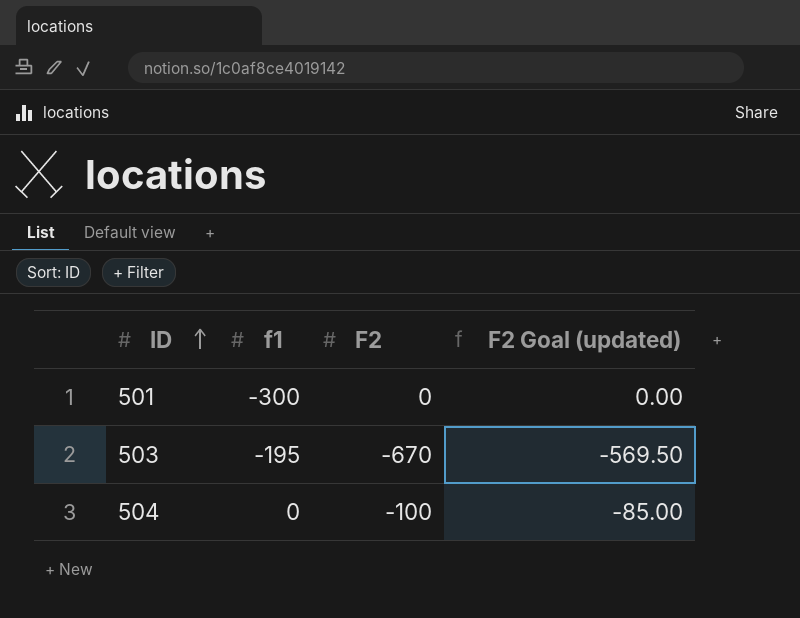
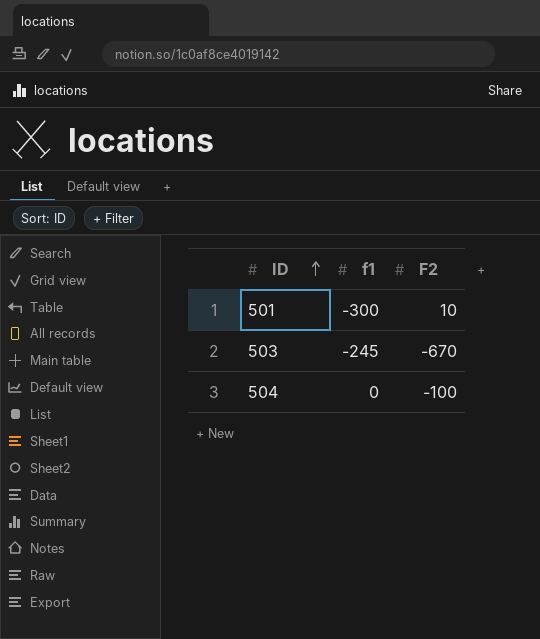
column F2 Goal (updated) | formula: [F2] * 0.85 -> none
501 | F2: 0 -> 10
503 | f1: -195 -> -245

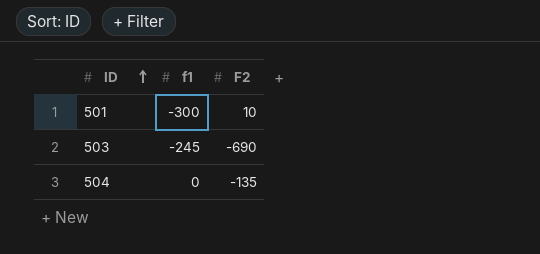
503 | F2: -670 -> -690
504 | F2: -100 -> -135

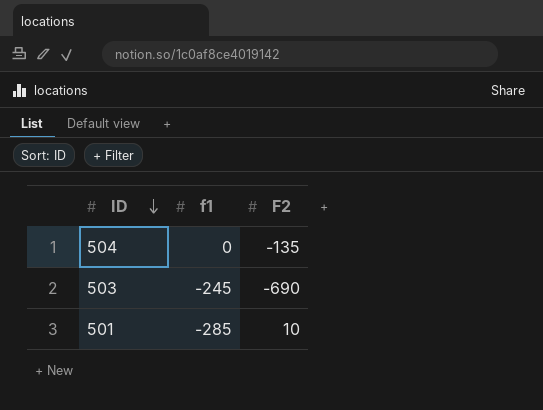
row order: ID ascending -> ID descending
501 | f1: -300 -> -285

